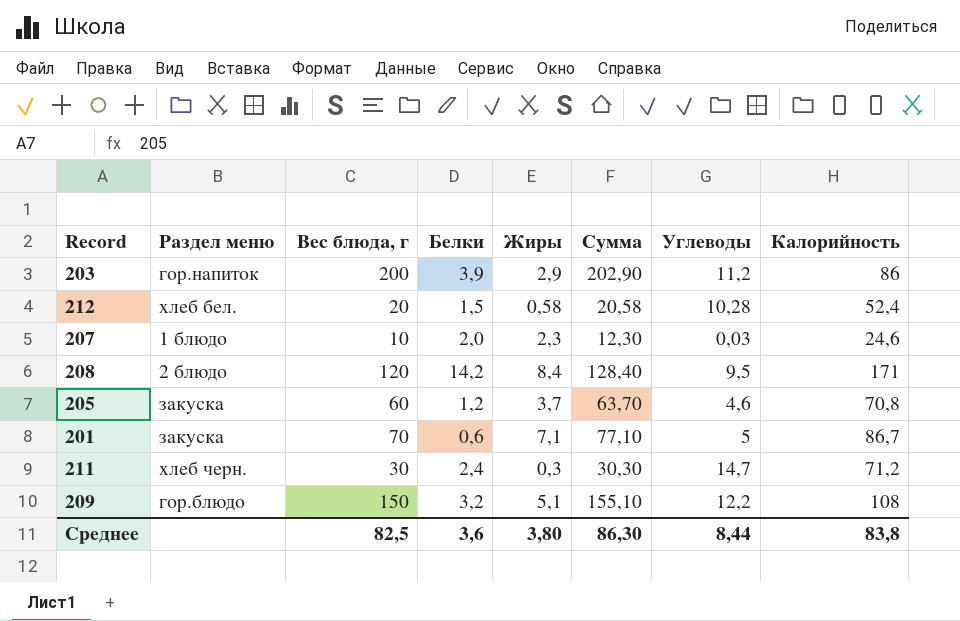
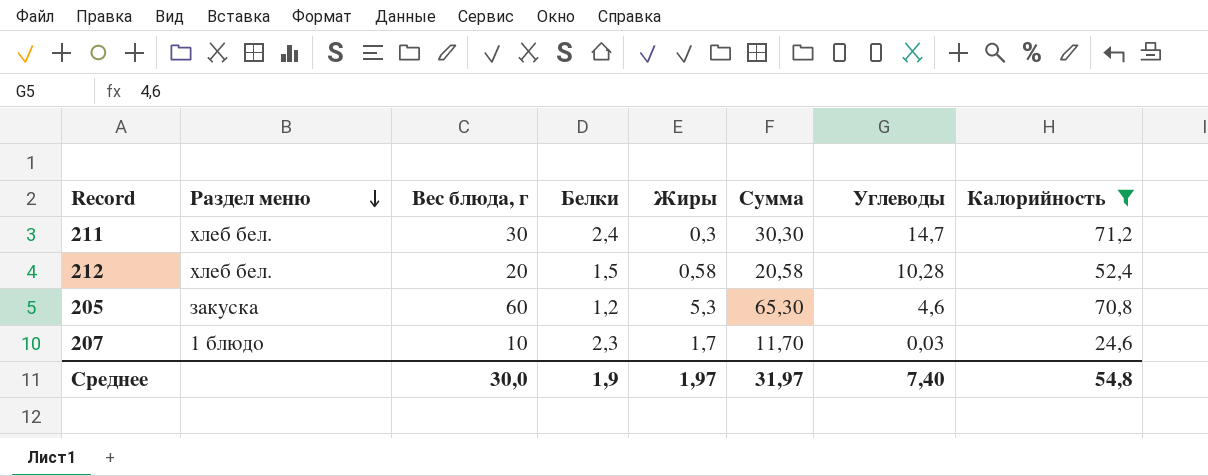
filter: none -> Калорийность <= 71,2
row order: none -> Раздел меню descending
211 | Раздел меню: хлеб черн. -> хлеб бел.
205 | Жиры: 3,7 -> 5,3
205 | Сумма: 63,70 -> 65,30
207 | Белки: 2,0 -> 2,3
207 | Жиры: 2,3 -> 1,7
207 | Сумма: 12,30 -> 11,70
Среднее | Вес блюда, г: 82,5 -> 30,0
Среднее | Белки: 3,6 -> 1,9
Среднее | Жиры: 3,80 -> 1,97
Среднее | Сумма: 86,30 -> 31,97
Среднее | Углеводы: 8,44 -> 7,40
Среднее | Калорийность: 83,8 -> 54,8

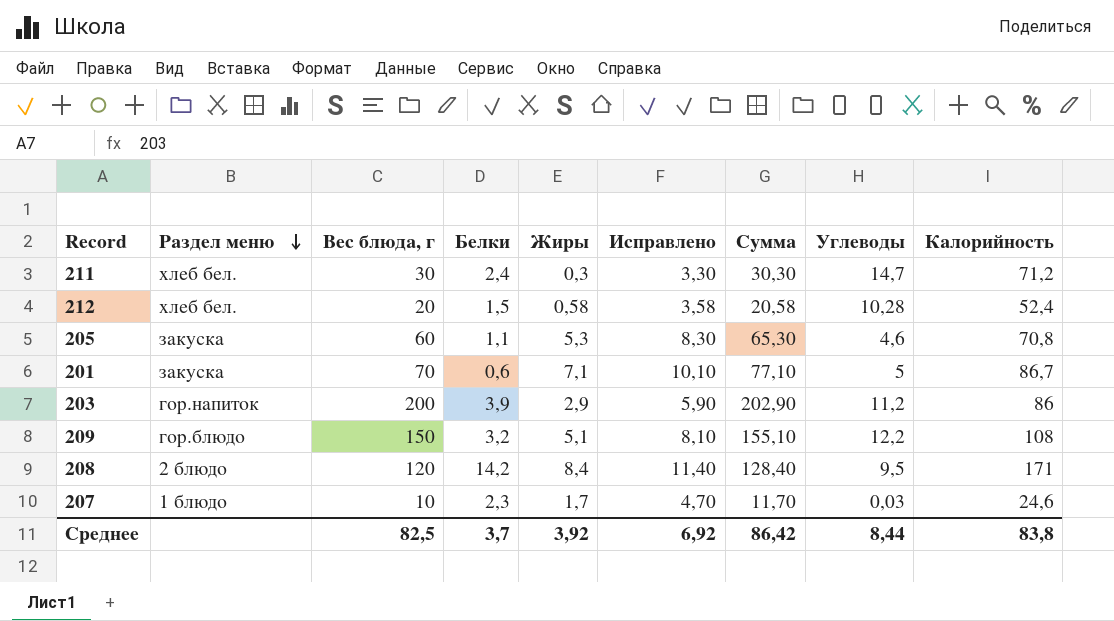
filter: Калорийность <= 71,2 -> none
column Исправлено | formula: none -> [Жиры] + 3
205 | Белки: 1,2 -> 1,1
Среднее | Вес блюда, г: 30,0 -> 82,5
Среднее | Белки: 1,9 -> 3,7
Среднее | Жиры: 1,97 -> 3,92
Среднее | Сумма: 31,97 -> 86,42
Среднее | Углеводы: 7,40 -> 8,44
Среднее | Калорийность: 54,8 -> 83,8

